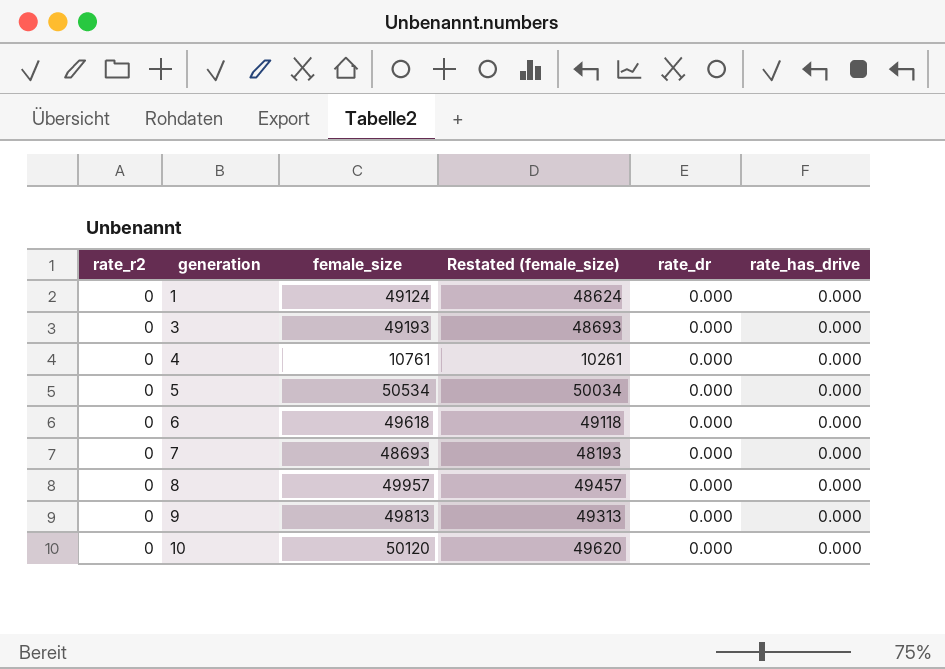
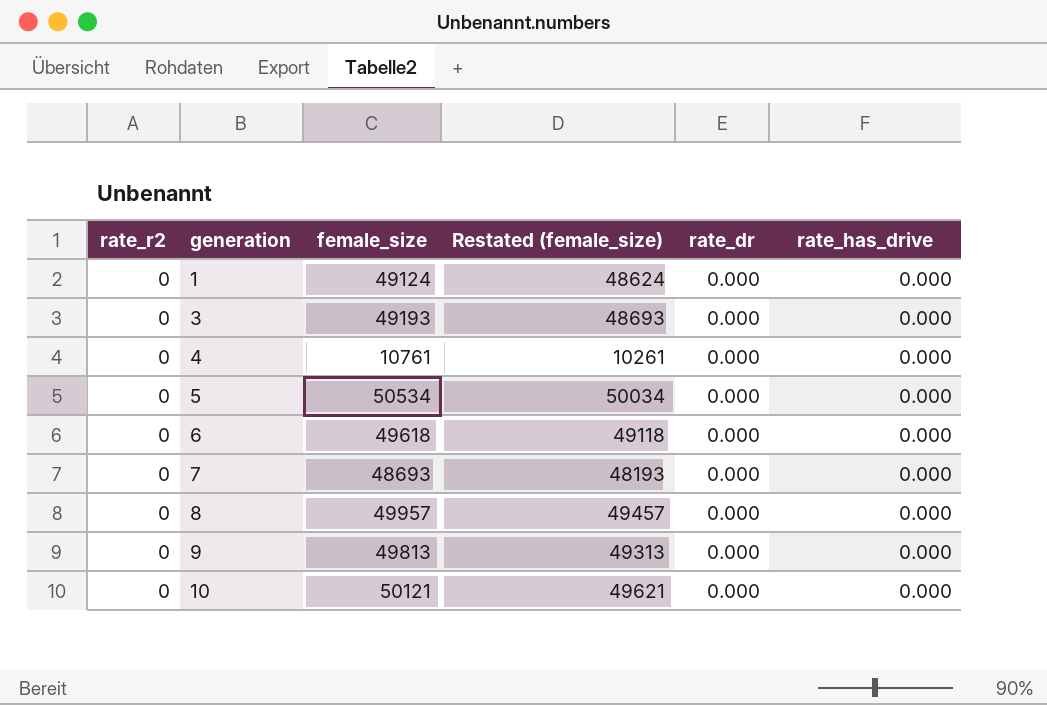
10 | female_size: 50120 -> 50121
10 | Restated (female_size): 49620 -> 49621

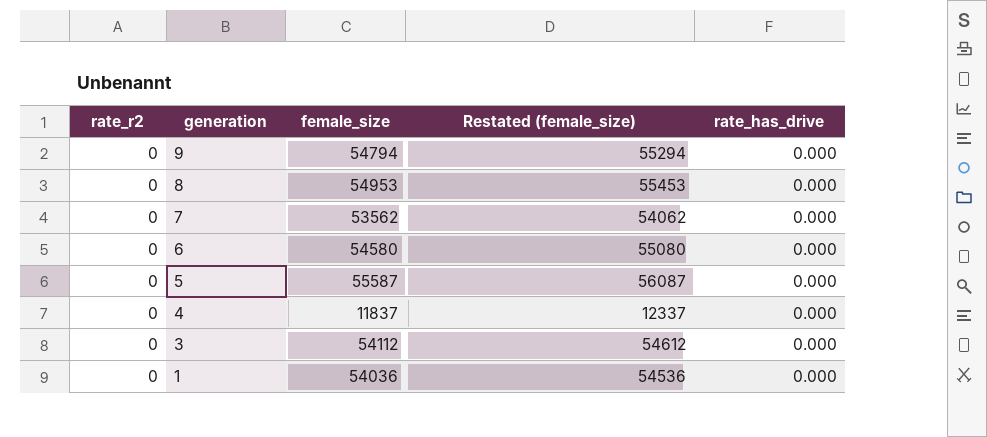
row order: generation ascending -> generation descending
column rate_dr | position: 5 -> none
column Restated (female_size) | formula: [female_size] - 500 -> [female_size] + 500
row 10: 0 | 50121 | 49621 | 0.000 | 0.000 -> none
9 | female_size: 49813 -> 54794
8 | female_size: 49957 -> 54953
7 | female_size: 48693 -> 53562
6 | female_size: 49618 -> 54580
5 | female_size: 50534 -> 55587
4 | female_size: 10761 -> 11837
3 | female_size: 49193 -> 54112
1 | female_size: 49124 -> 54036

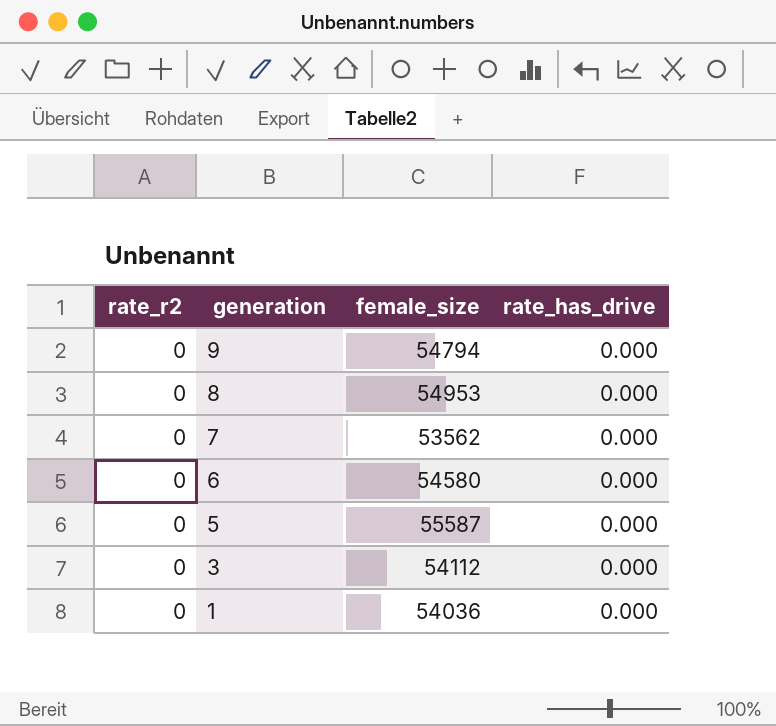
column Restated (female_size) | formula: [female_size] + 500 -> none
row 4: 0 | 11837 | 12337 | 0.000 -> none

